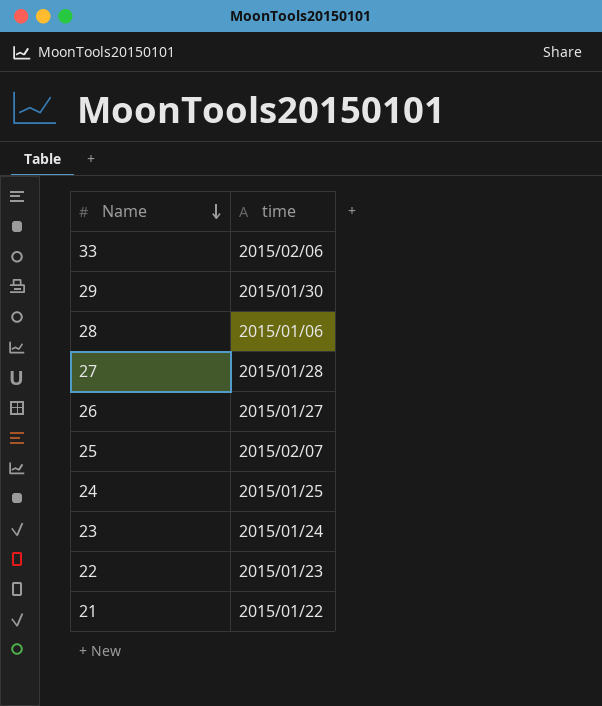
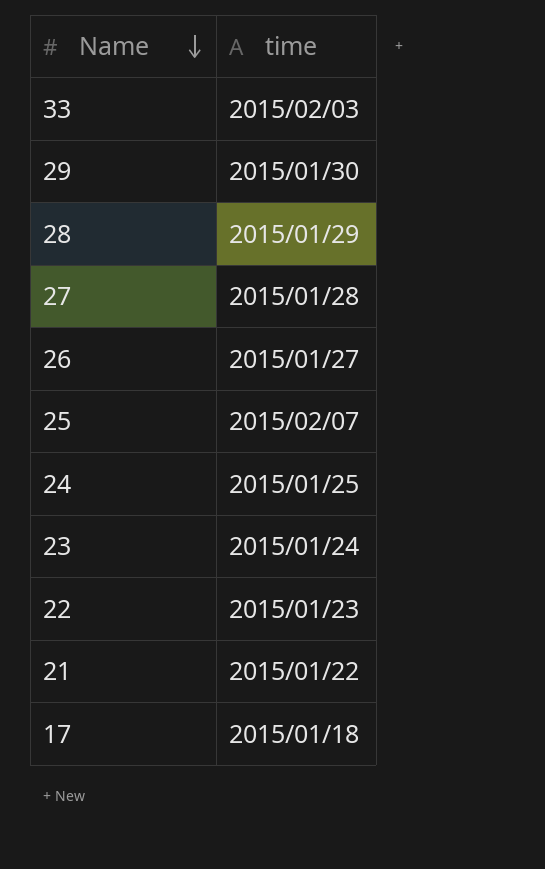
33 | time: 2015/02/06 -> 2015/02/03
28 | time: 2015/01/06 -> 2015/01/29
row 17: none -> 2015/01/18

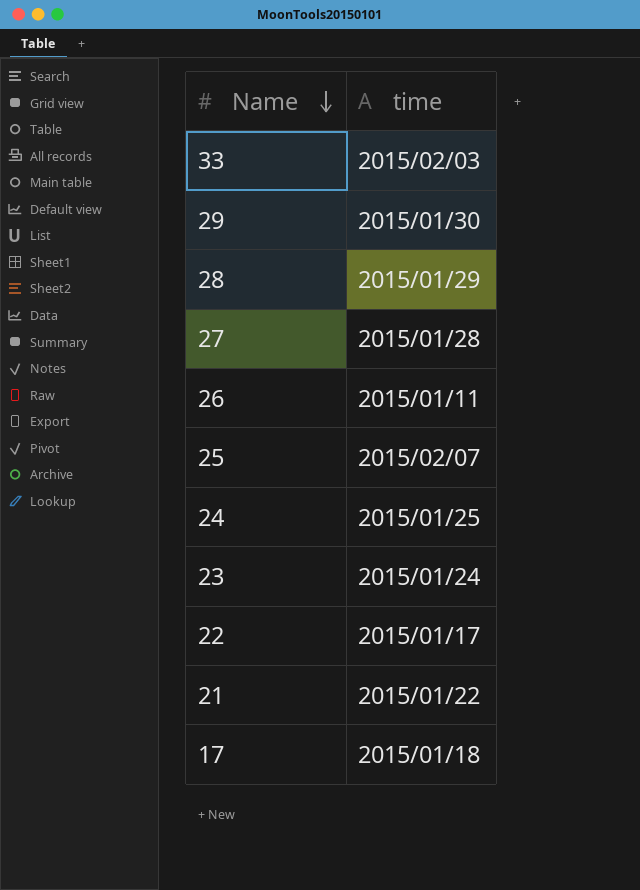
26 | time: 2015/01/27 -> 2015/01/11
22 | time: 2015/01/23 -> 2015/01/17

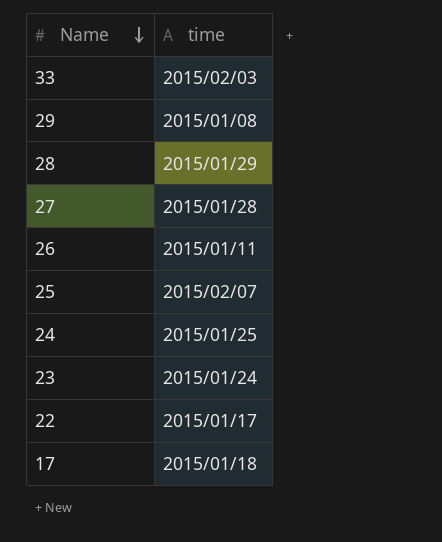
row 21: 2015/01/22 -> none
29 | time: 2015/01/30 -> 2015/01/08

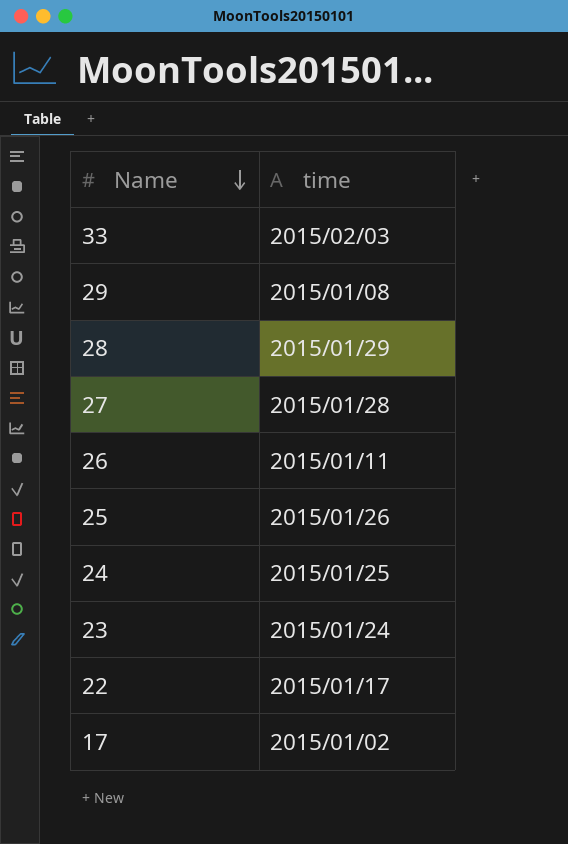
25 | time: 2015/02/07 -> 2015/01/26
17 | time: 2015/01/18 -> 2015/01/02

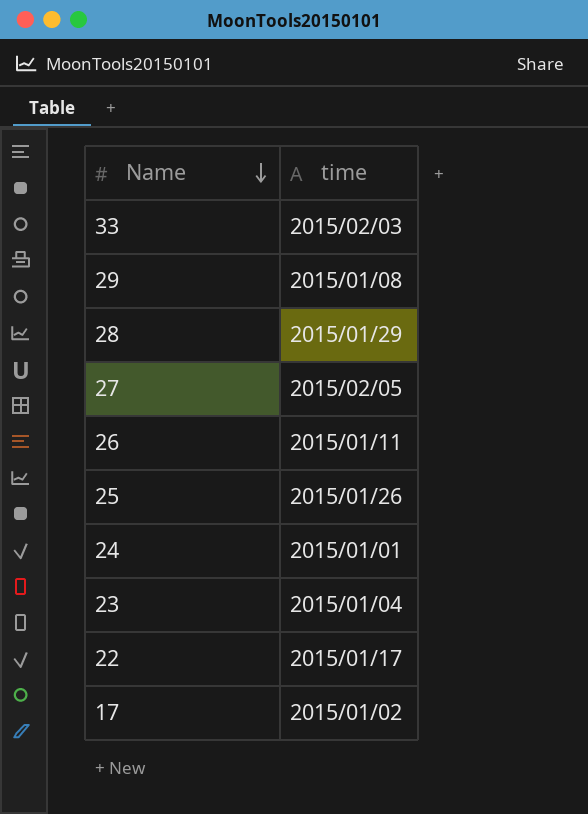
27 | time: 2015/01/28 -> 2015/02/05
24 | time: 2015/01/25 -> 2015/01/01
23 | time: 2015/01/24 -> 2015/01/04

